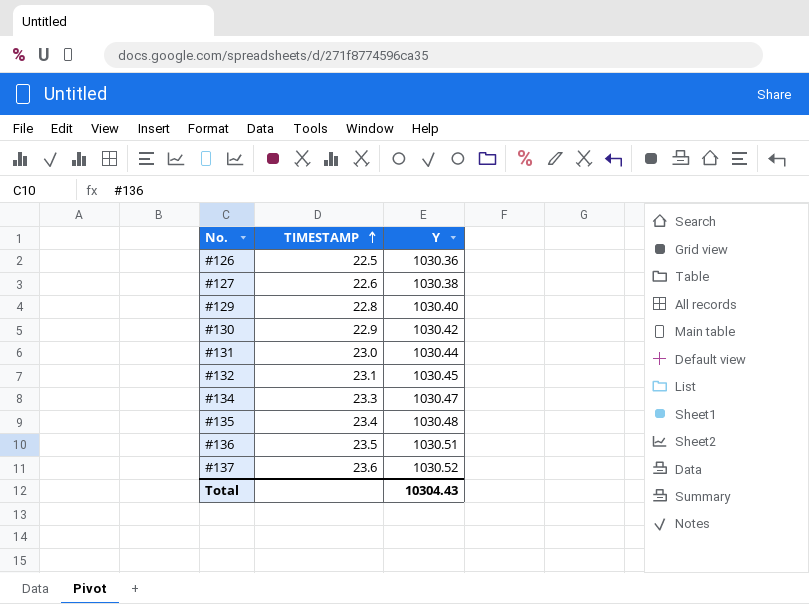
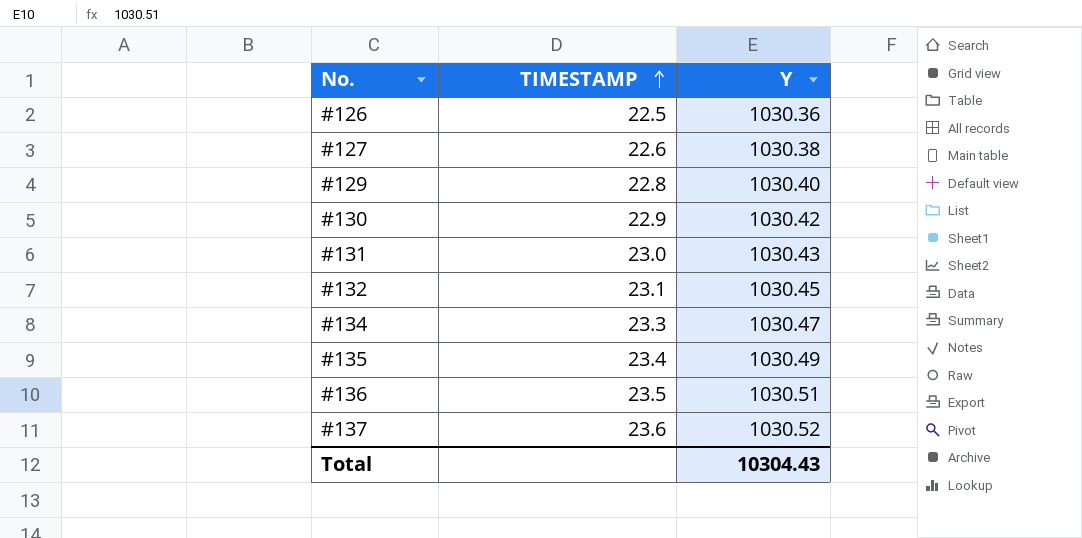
#131 | Y: 1030.44 -> 1030.43
#135 | Y: 1030.48 -> 1030.49

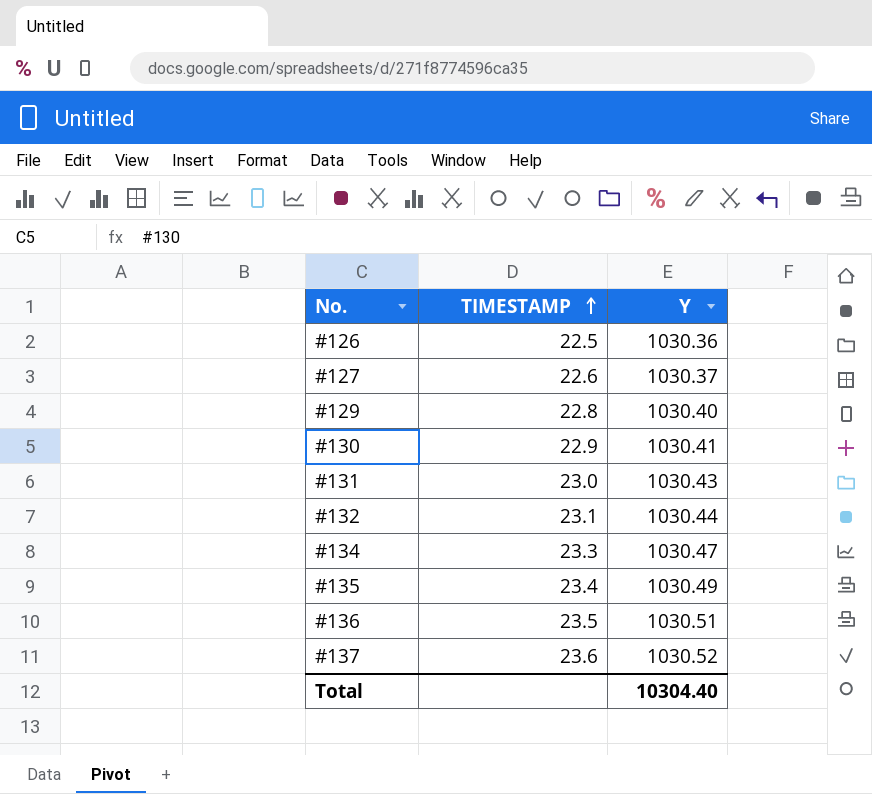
#127 | Y: 1030.38 -> 1030.37
#130 | Y: 1030.42 -> 1030.41
#132 | Y: 1030.45 -> 1030.44
Total | Y: 10304.43 -> 10304.40

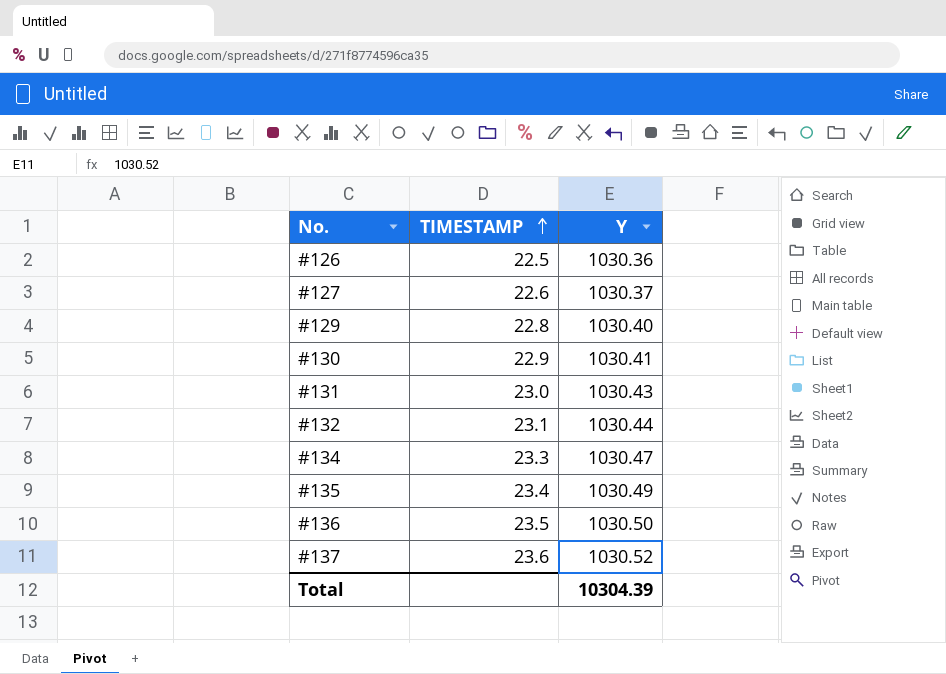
#136 | Y: 1030.51 -> 1030.50
Total | Y: 10304.40 -> 10304.39

